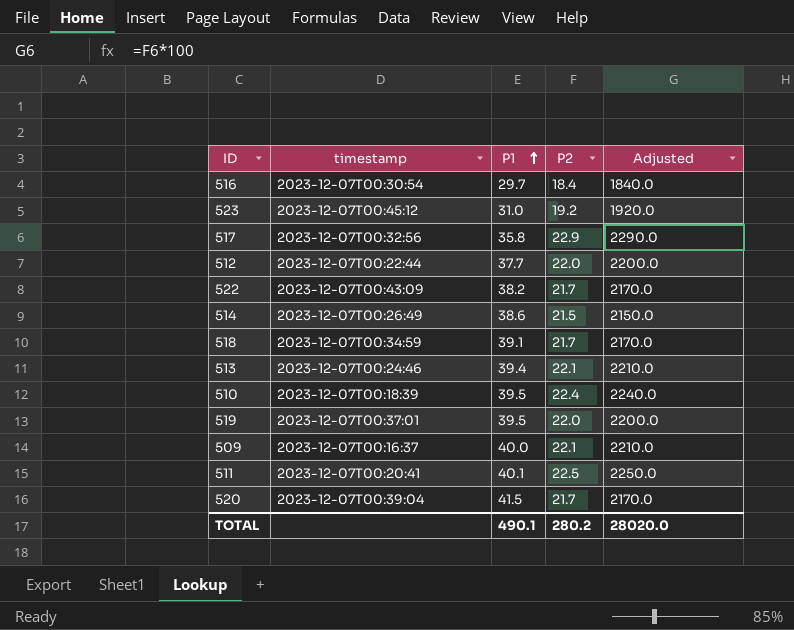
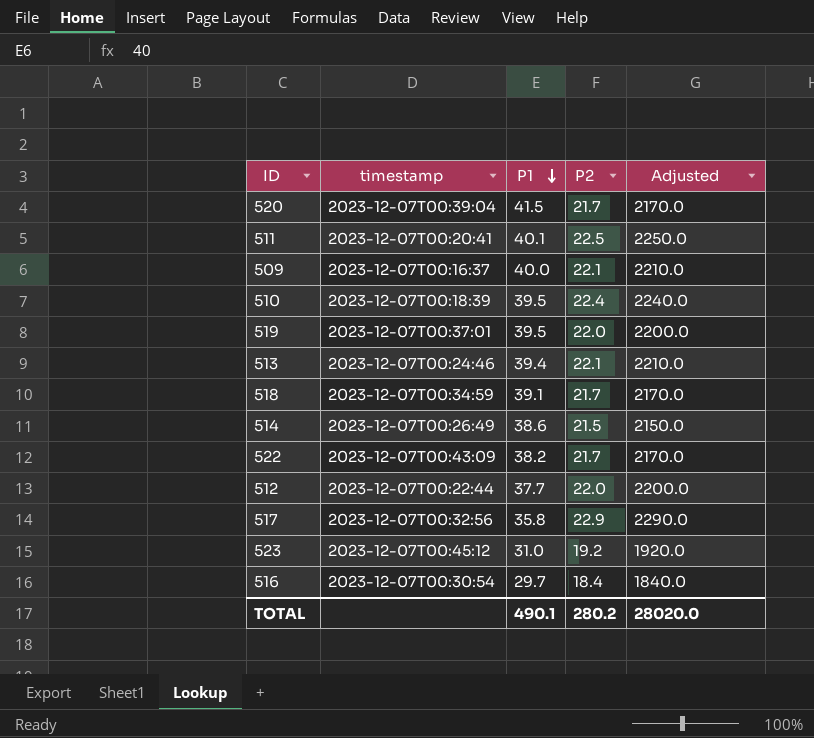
row order: P1 ascending -> P1 descending

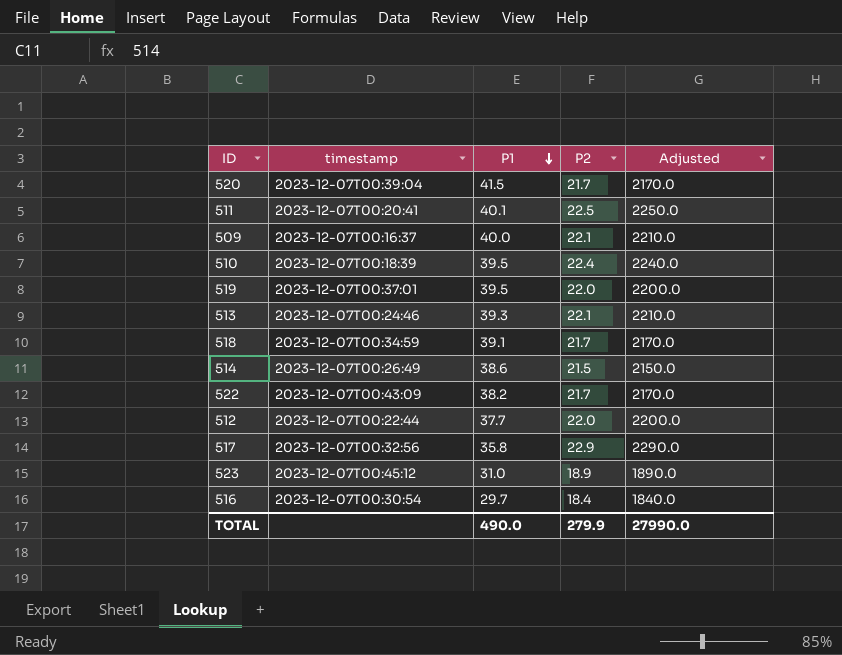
513 | P1: 39.4 -> 39.3
523 | P2: 19.2 -> 18.9
523 | Adjusted: 1920.0 -> 1890.0
TOTAL | P1: 490.1 -> 490.0
TOTAL | P2: 280.2 -> 279.9
TOTAL | Adjusted: 28020.0 -> 27990.0

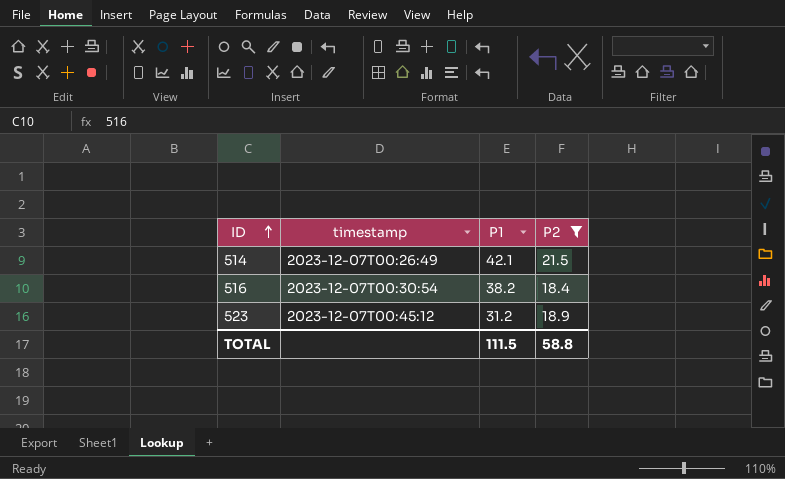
filter: none -> P2 <= 21.5
row order: P1 descending -> ID ascending
column Adjusted | formula: [P2] * 100 -> none
514 | P1: 38.6 -> 42.1
516 | P1: 29.7 -> 38.2
523 | P1: 31.0 -> 31.2
TOTAL | P1: 490.0 -> 111.5
TOTAL | P2: 279.9 -> 58.8

